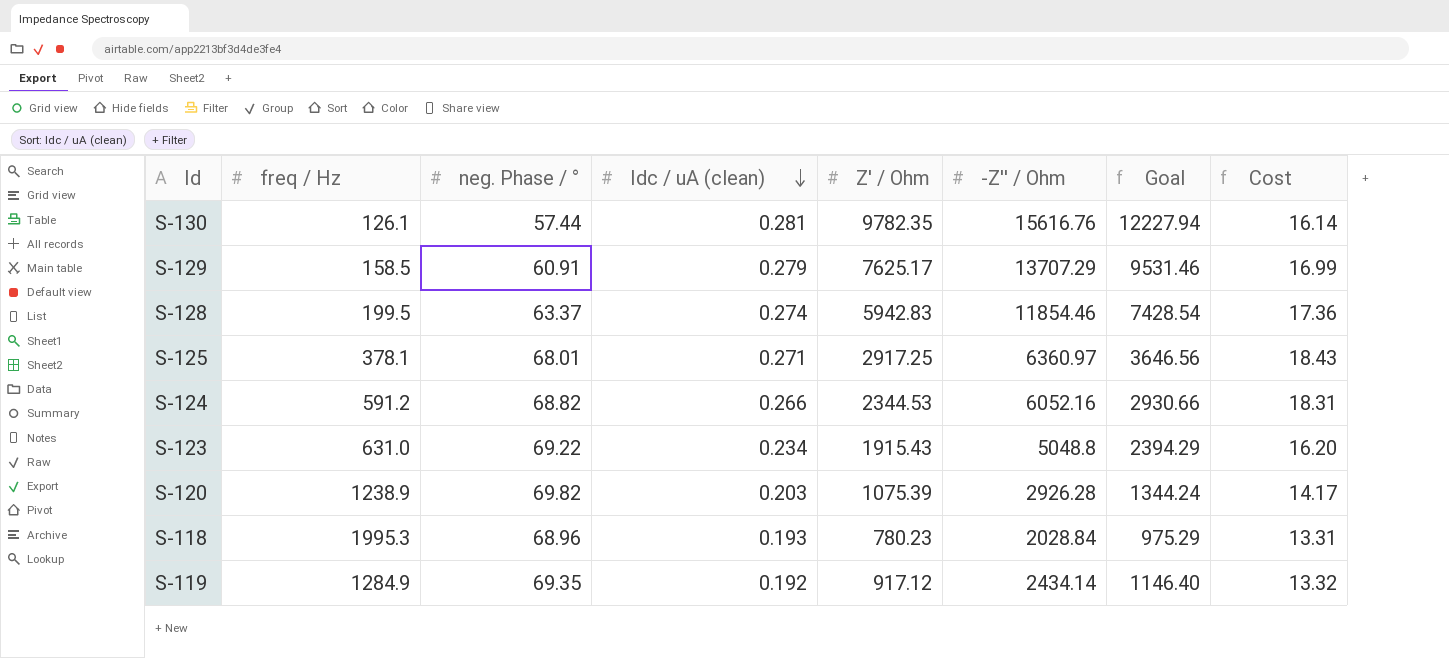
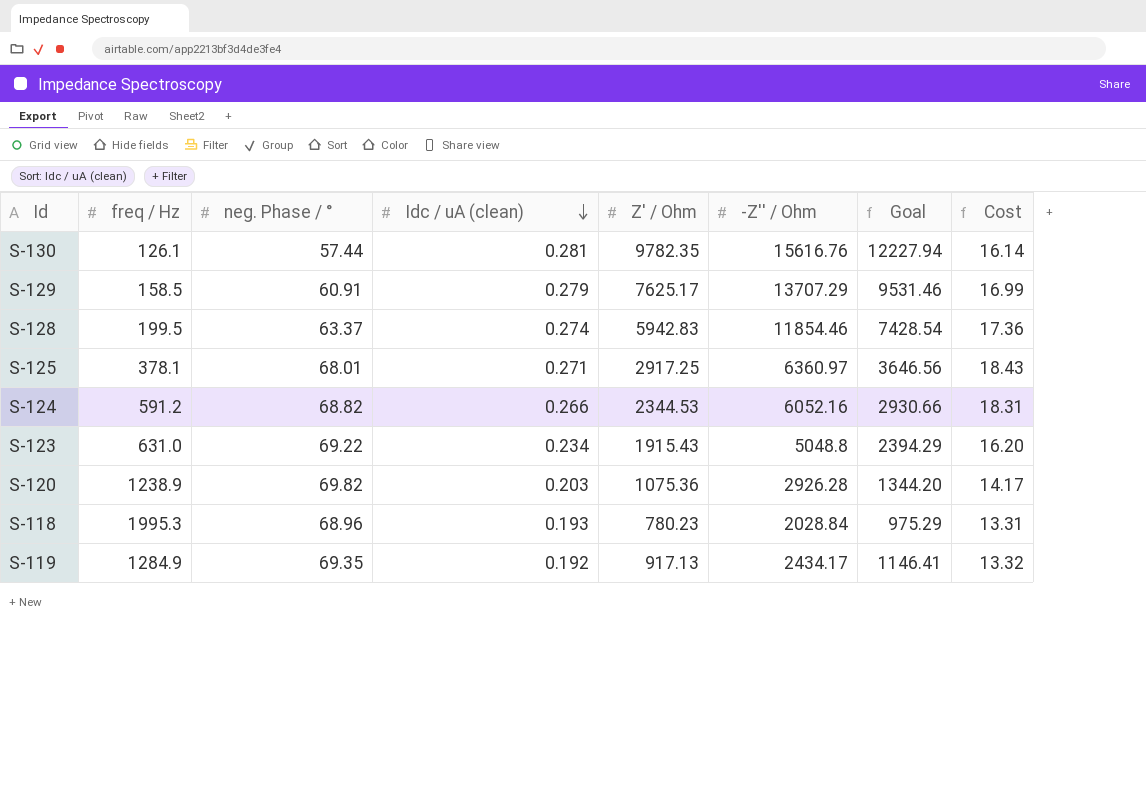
S-120 | Z' / Ohm: 1075.39 -> 1075.36
S-120 | Goal: 1344.24 -> 1344.20
S-119 | Z' / Ohm: 917.12 -> 917.13
S-119 | -Z'' / Ohm: 2434.14 -> 2434.17
S-119 | Goal: 1146.40 -> 1146.41

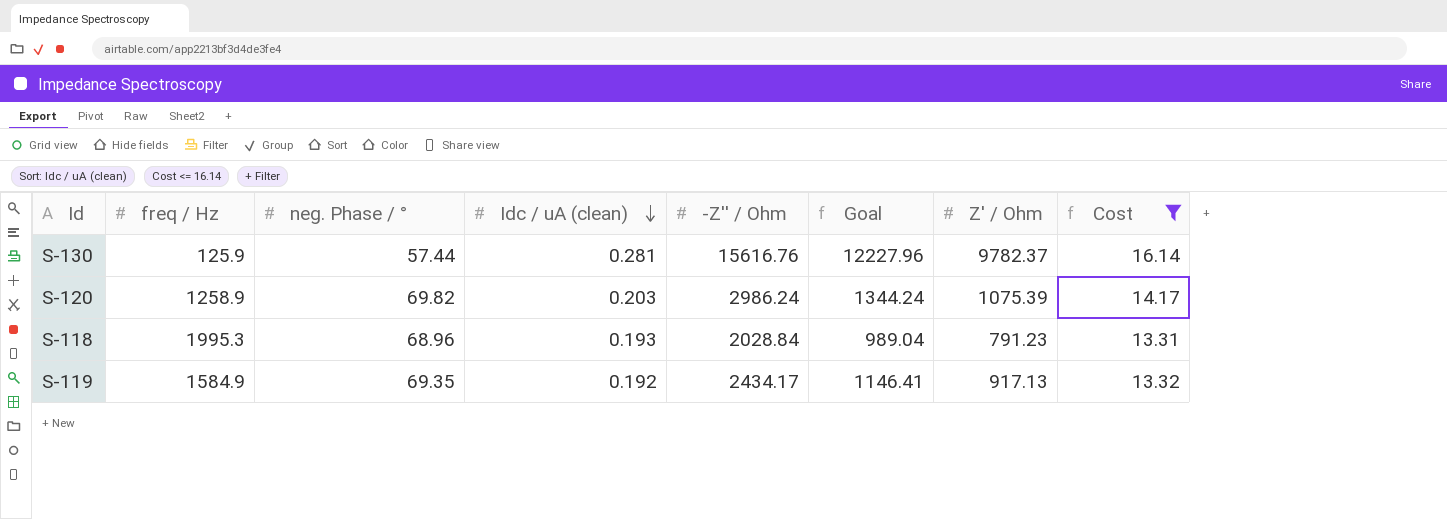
filter: none -> Cost <= 16.14
column Z' / Ohm | position: 5 -> 7
S-130 | freq / Hz: 126.1 -> 125.9
S-130 | Goal: 12227.94 -> 12227.96
S-130 | Z' / Ohm: 9782.35 -> 9782.37
S-120 | freq / Hz: 1238.9 -> 1258.9
S-120 | -Z'' / Ohm: 2926.28 -> 2986.24
S-120 | Goal: 1344.20 -> 1344.24
S-120 | Z' / Ohm: 1075.36 -> 1075.39
S-118 | Goal: 975.29 -> 989.04
S-118 | Z' / Ohm: 780.23 -> 791.23
S-119 | freq / Hz: 1284.9 -> 1584.9

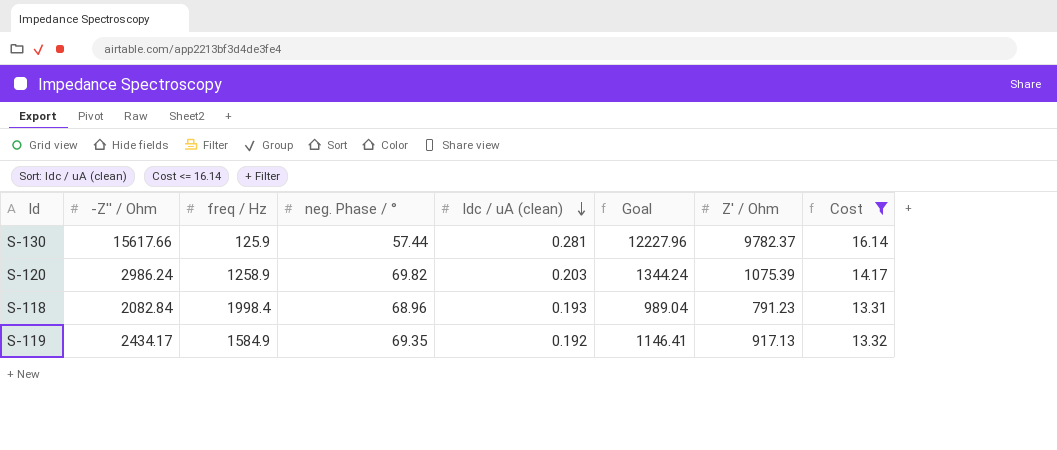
column -Z'' / Ohm | position: 5 -> 2
S-130 | -Z'' / Ohm: 15616.76 -> 15617.66
S-118 | -Z'' / Ohm: 2028.84 -> 2082.84
S-118 | freq / Hz: 1995.3 -> 1998.4

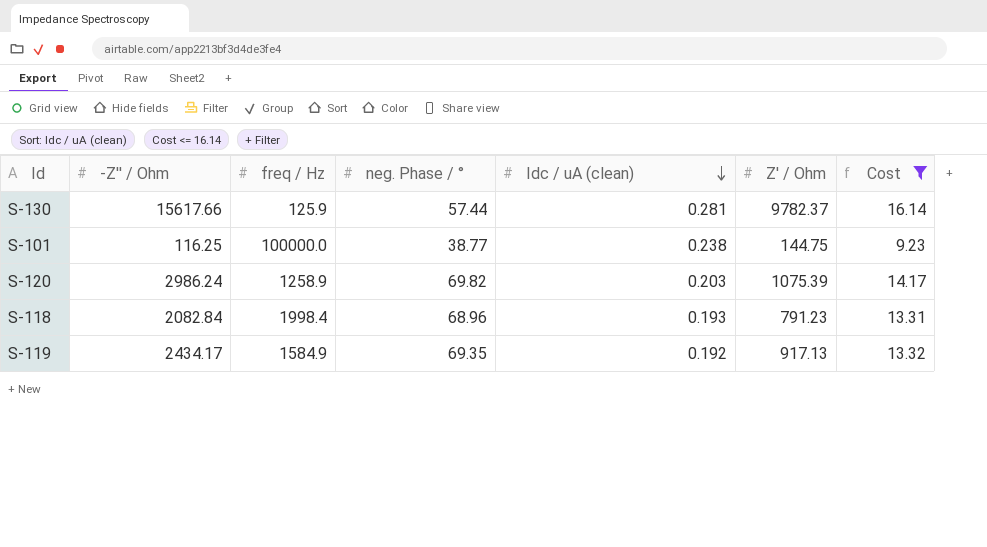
column Goal | formula: [Z' / Ohm] * 1.25 -> none
row S-101: none -> 116.25 | 100000.0 | 38.77 | 0.238 | 144.75 | 9.23

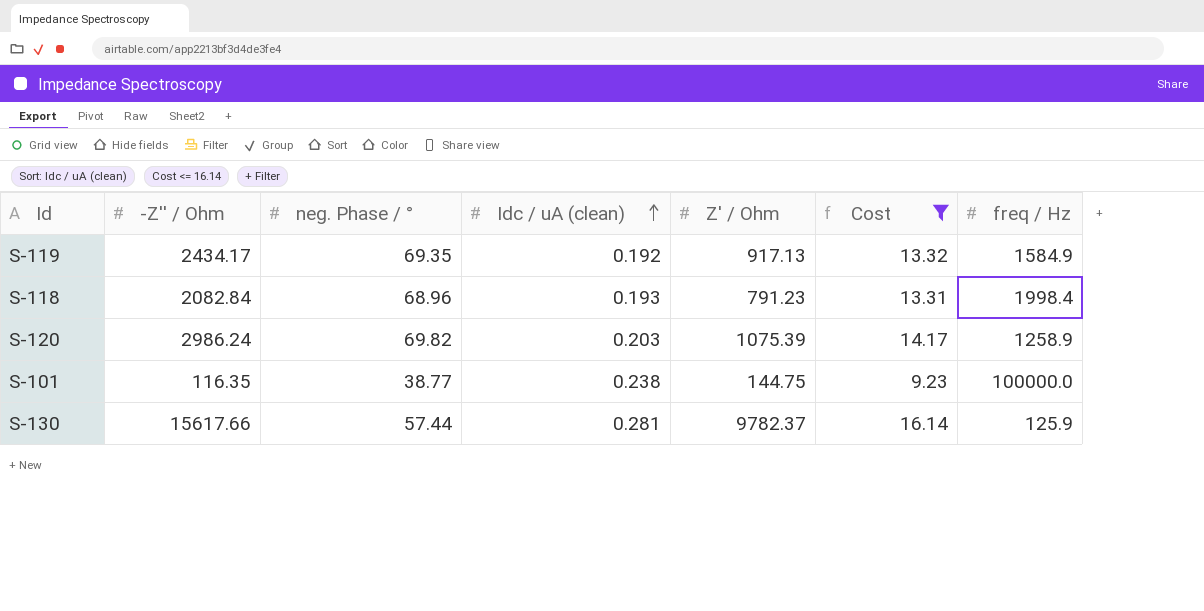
row order: Idc / uA (clean) descending -> Idc / uA (clean) ascending
column freq / Hz | position: 3 -> 7
S-101 | -Z'' / Ohm: 116.25 -> 116.35

